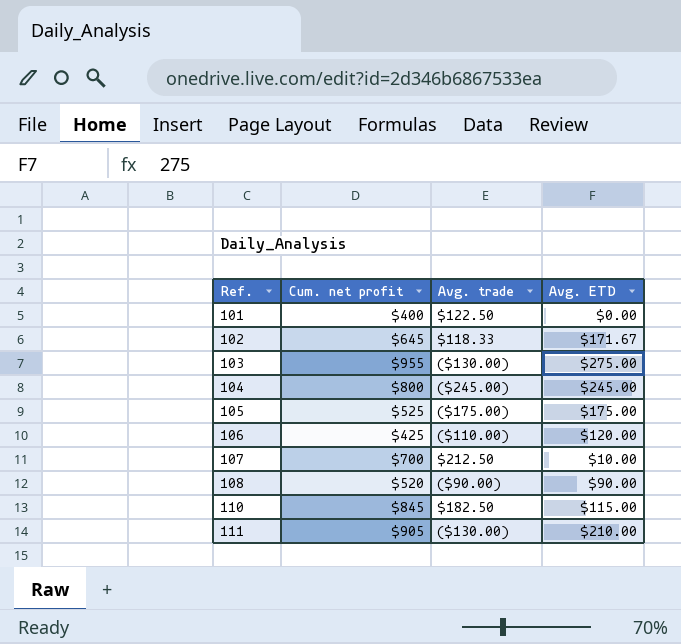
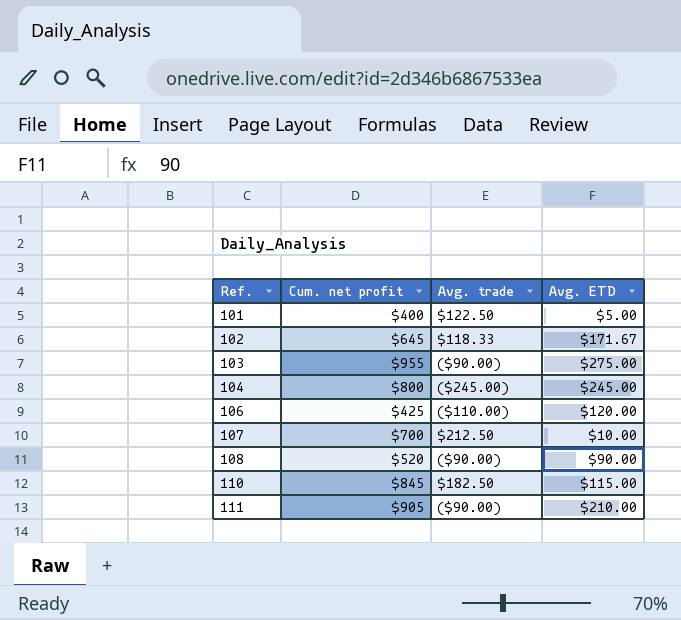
row 105: $525 | ($175.00) | $175.00 -> none
101 | Avg. ETD: $0.00 -> $5.00
103 | Avg. trade: ($130.00) -> ($90.00)
111 | Avg. trade: ($130.00) -> ($90.00)

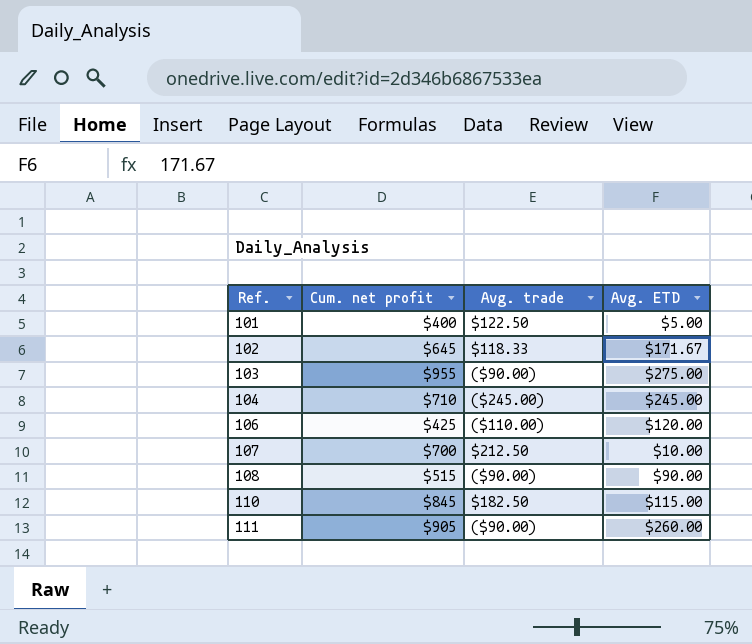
104 | Cum. net profit: $800 -> $710
108 | Cum. net profit: $520 -> $515
111 | Avg. ETD: $210.00 -> $260.00

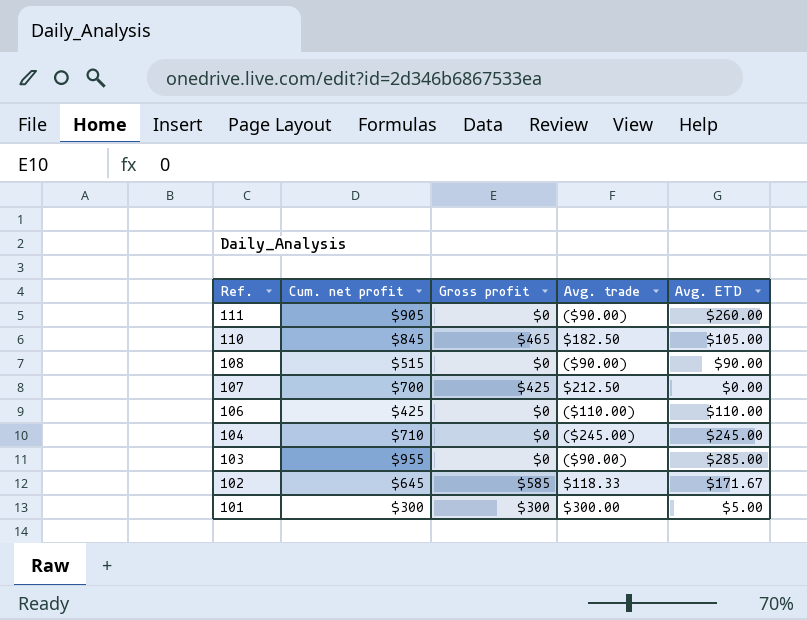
row order: Ref. ascending -> Ref. descending
column Gross profit | position: none -> 3
110 | Avg. ETD: $115.00 -> $105.00
107 | Avg. ETD: $10.00 -> $0.00
106 | Avg. ETD: $120.00 -> $110.00
103 | Avg. ETD: $275.00 -> $285.00
101 | Cum. net profit: $400 -> $300
101 | Avg. trade: $122.50 -> $300.00

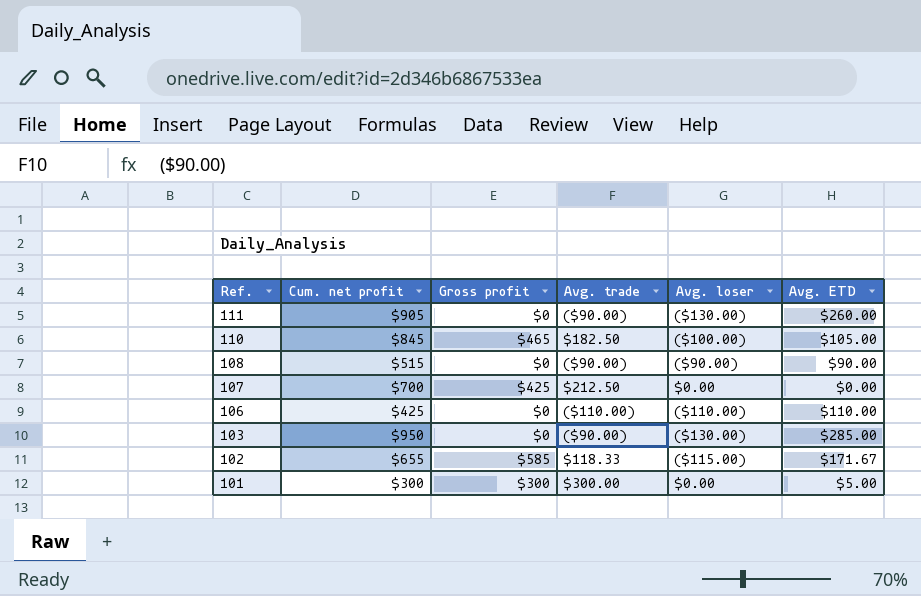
column Avg. loser | position: none -> 5
row 104: $710 | $0 | ($245.00) | $245.00 -> none
103 | Cum. net profit: $955 -> $950
102 | Cum. net profit: $645 -> $655

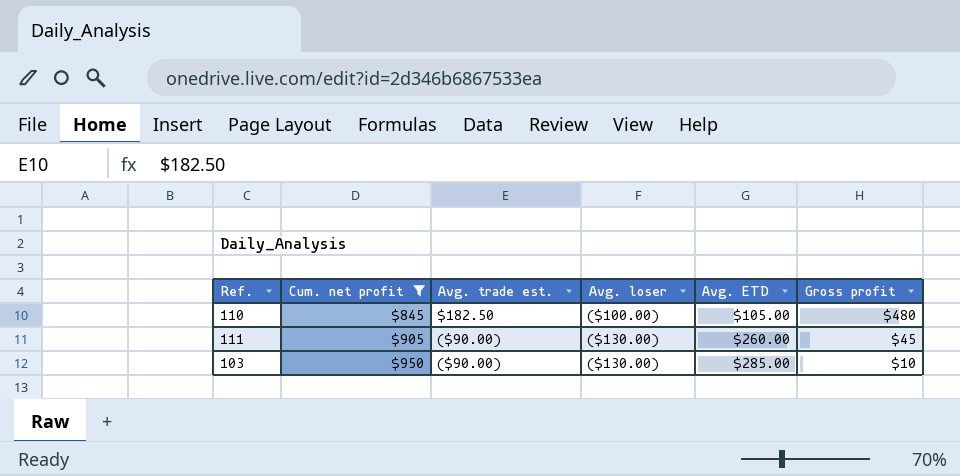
filter: none -> Cum. net profit >= $845
row order: Ref. descending -> Cum. net profit ascending
column name: Avg. trade -> Avg. trade est.
column Gross profit | position: 3 -> 6
110 | Gross profit: $465 -> $480
111 | Gross profit: $0 -> $45
103 | Gross profit: $0 -> $10

